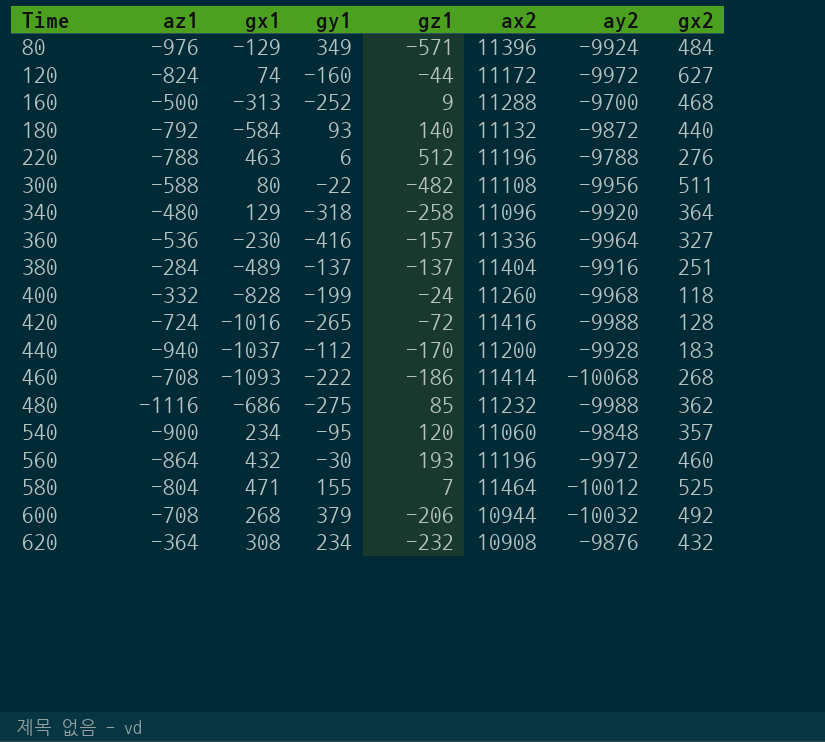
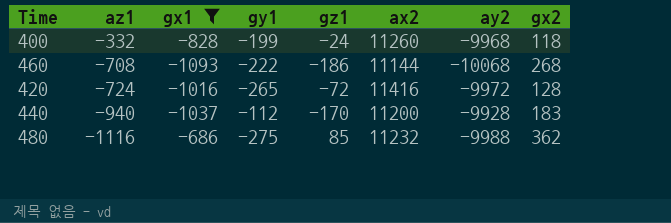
filter: none -> gx1 <= -686
row order: Time ascending -> az1 descending
460 | ax2: 11414 -> 11144
420 | ay2: -9988 -> -9972

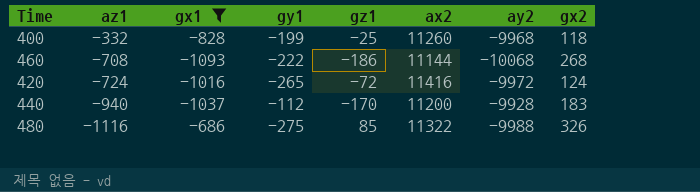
400 | gz1: -24 -> -25
420 | gx2: 128 -> 124
480 | ax2: 11232 -> 11322
480 | gx2: 362 -> 326

